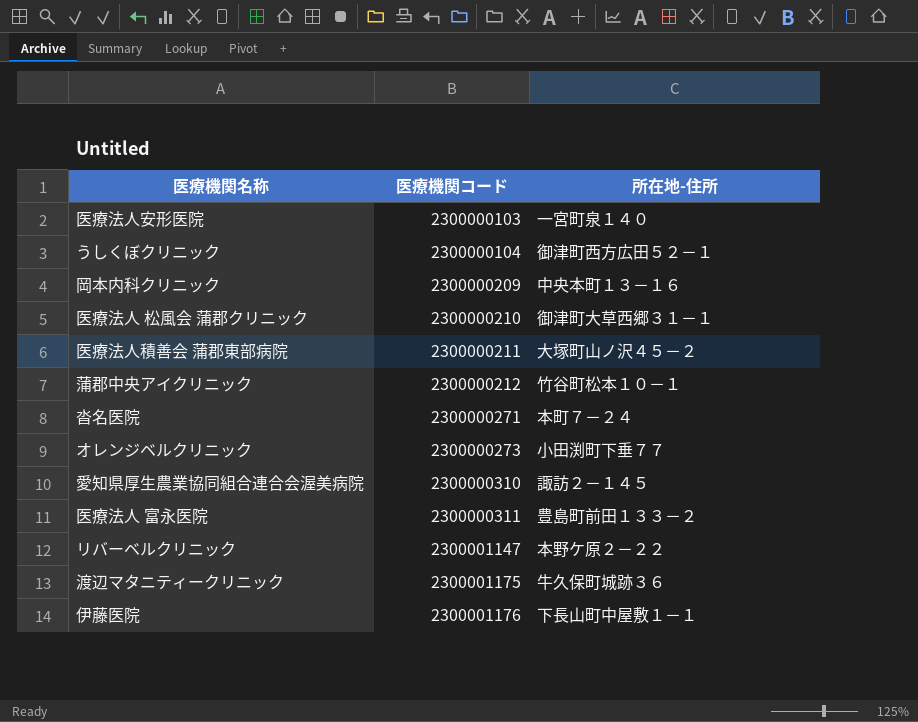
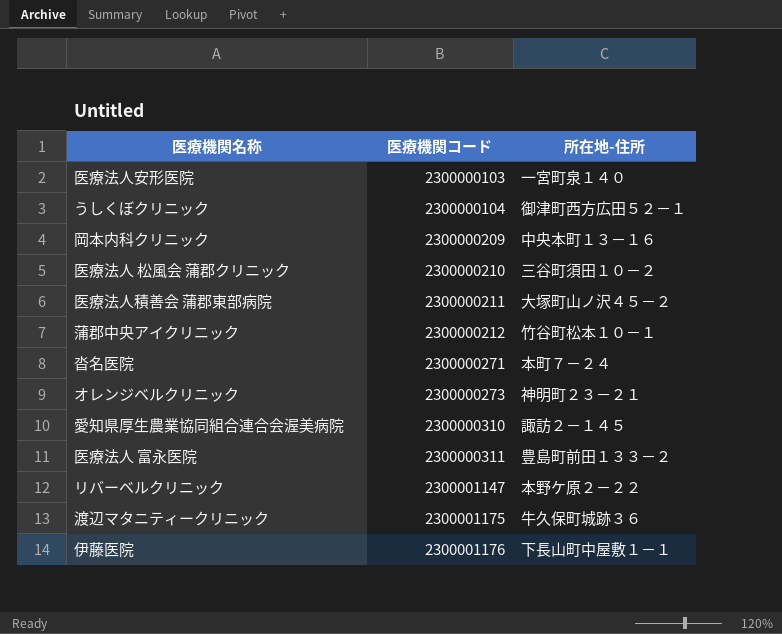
医療法人 松風会 蒲郡クリニック | 所在地-住所: 御津町大草西郷３１－１ -> 三谷町須田１０－２
オレンジベルクリニック | 所在地-住所: 小田渕町下垂７７ -> 神明町２３－２１

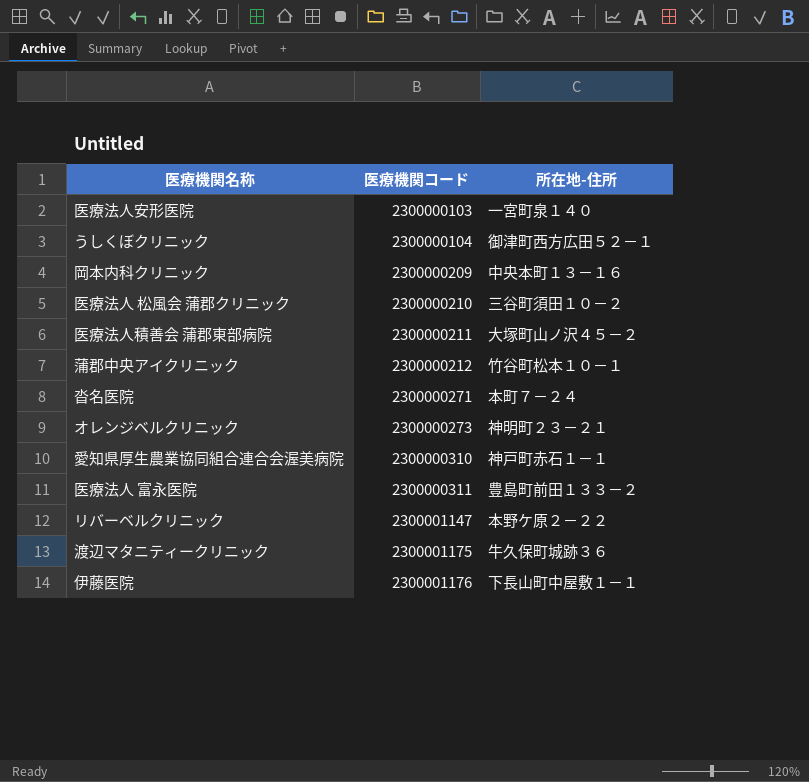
愛知県厚生農業協同組合連合会渥美病院 | 所在地-住所: 諏訪２－１４５ -> 神戸町赤石１－１

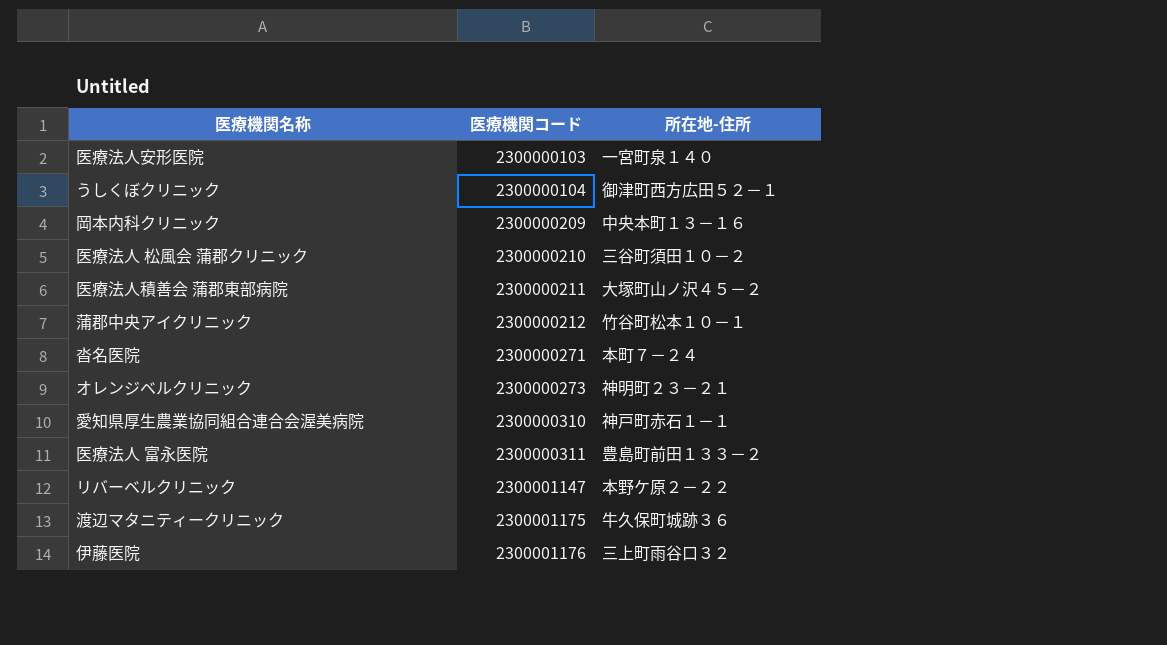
伊藤医院 | 所在地-住所: 下長山町中屋敷１－１ -> 三上町雨谷口３２

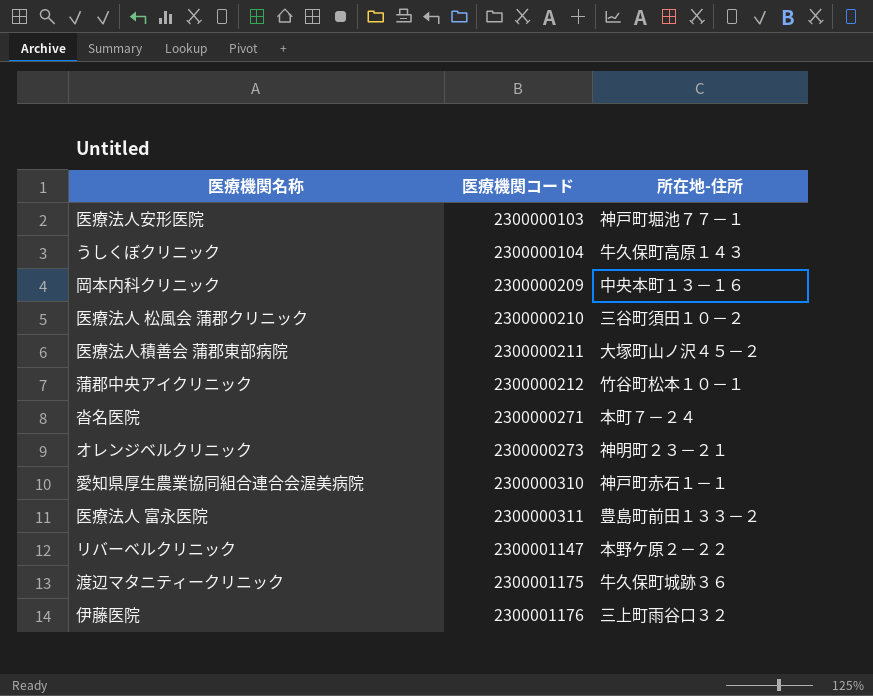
医療法人安形医院 | 所在地-住所: 一宮町泉１４０ -> 神戸町堀池７７－１
うしくぼクリニック | 所在地-住所: 御津町西方広田５２－１ -> 牛久保町高原１４３

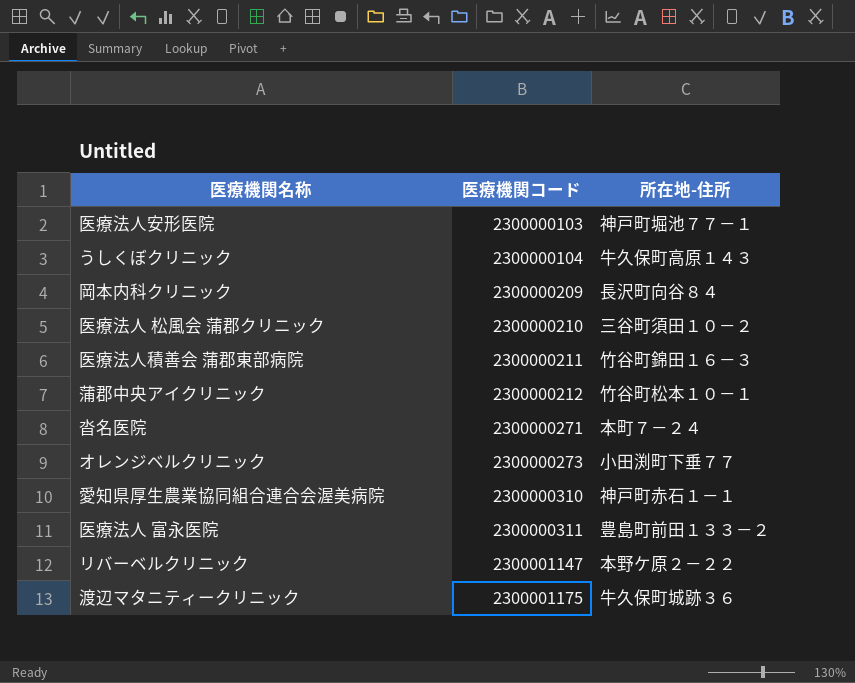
row 伊藤医院: 2300001176 | 三上町雨谷口３２ -> none
岡本内科クリニック | 所在地-住所: 中央本町１３－１６ -> 長沢町向谷８４
医療法人積善会 蒲郡東部病院 | 所在地-住所: 大塚町山ノ沢４５－２ -> 竹谷町錦田１６－３
オレンジベルクリニック | 所在地-住所: 神明町２３－２１ -> 小田渕町下垂７７

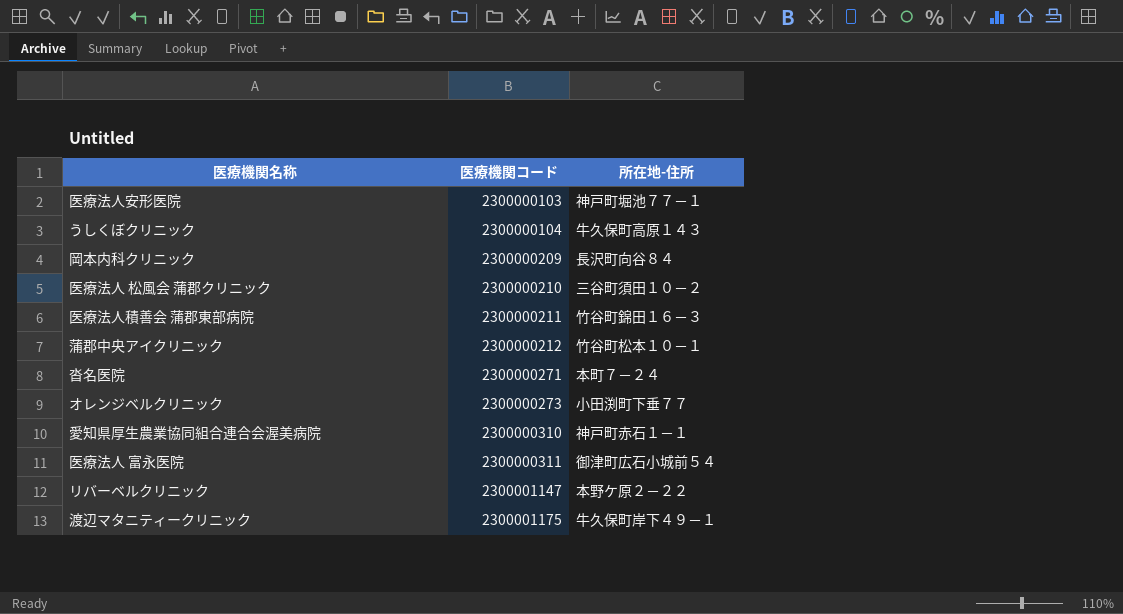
医療法人 富永医院 | 所在地-住所: 豊島町前田１３３－２ -> 御津町広石小城前５４
渡辺マタニティークリニック | 所在地-住所: 牛久保町城跡３６ -> 牛久保町岸下４９－１

